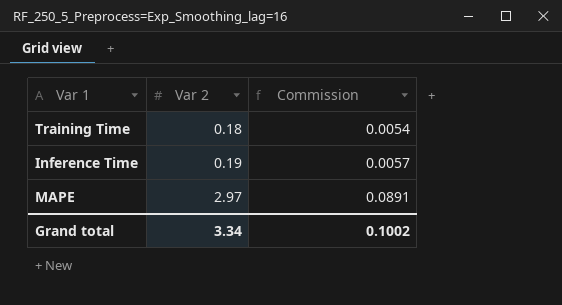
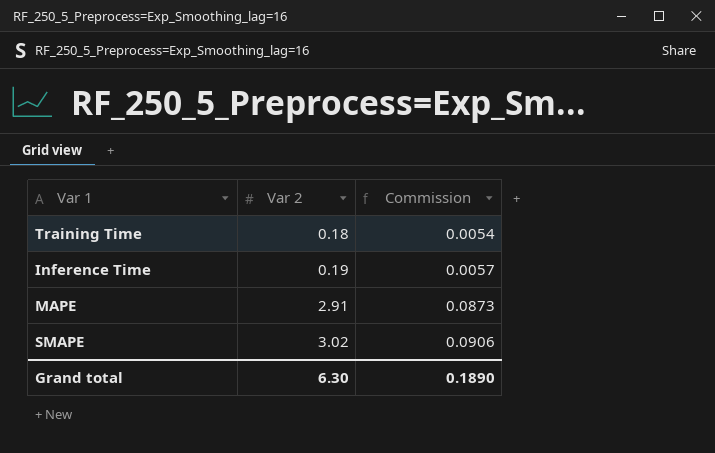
MAPE | Var 2: 2.97 -> 2.91
MAPE | Commission: 0.0891 -> 0.0873
row SMAPE: none -> 3.02 | 0.0906
Grand total | Var 2: 3.34 -> 6.30
Grand total | Commission: 0.1002 -> 0.1890

